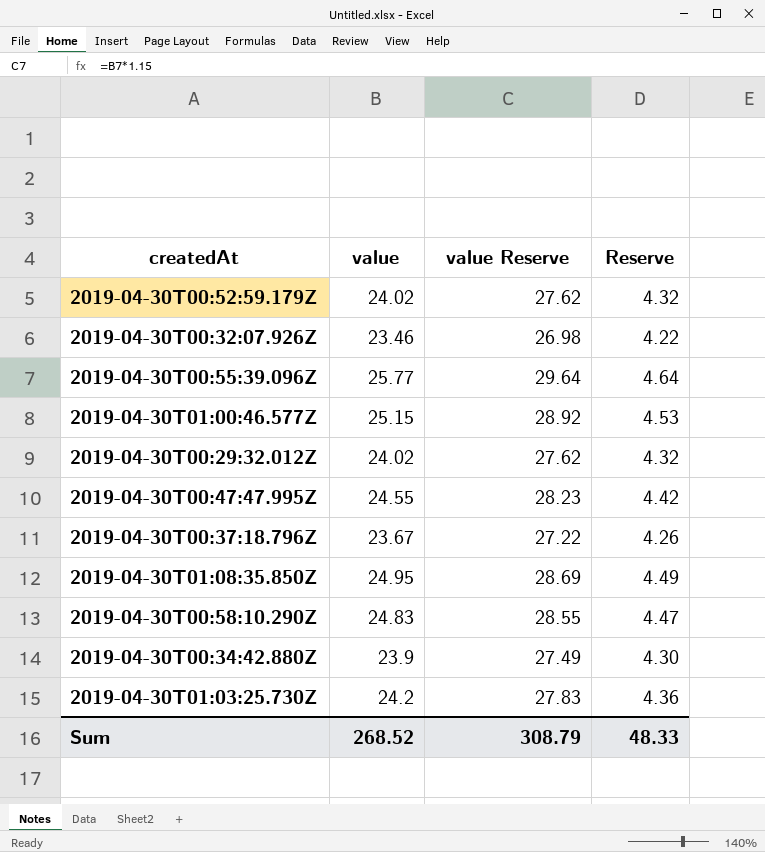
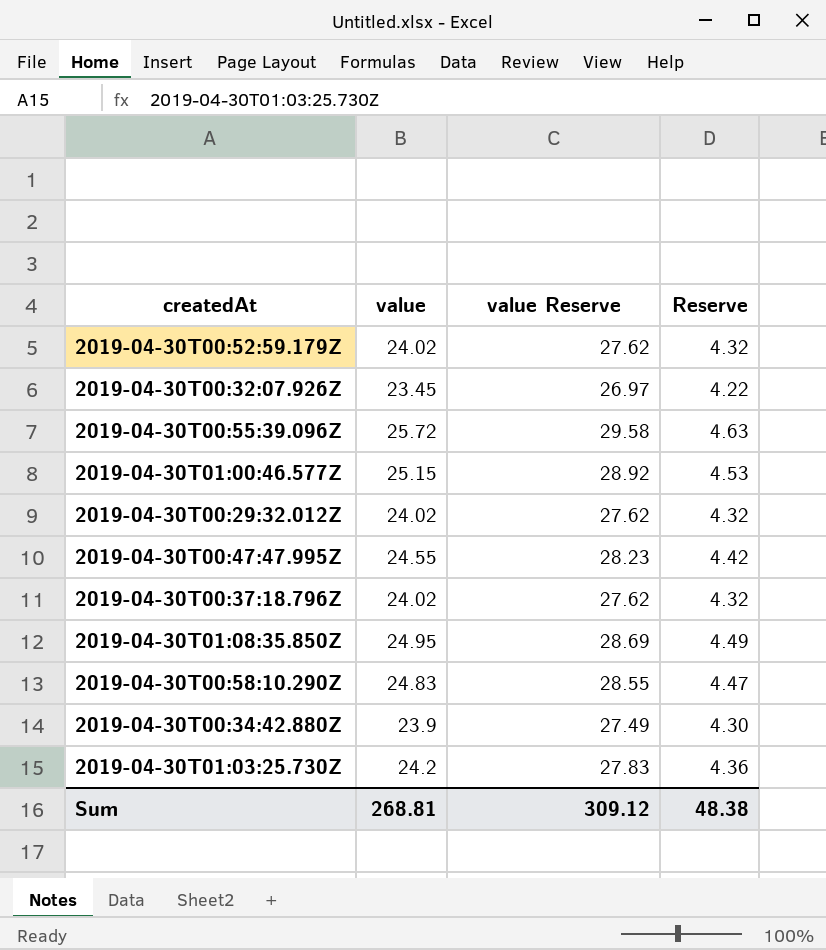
2019-04-30T00:32:07.926Z | value: 23.46 -> 23.45
2019-04-30T00:32:07.926Z | value Reserve: 26.98 -> 26.97
2019-04-30T00:55:39.096Z | value: 25.77 -> 25.72
2019-04-30T00:55:39.096Z | value Reserve: 29.64 -> 29.58
2019-04-30T00:55:39.096Z | Reserve: 4.64 -> 4.63
2019-04-30T00:37:18.796Z | value: 23.67 -> 24.02
2019-04-30T00:37:18.796Z | value Reserve: 27.22 -> 27.62
2019-04-30T00:37:18.796Z | Reserve: 4.26 -> 4.32
Sum | value: 268.52 -> 268.81
Sum | value Reserve: 308.79 -> 309.12
Sum | Reserve: 48.33 -> 48.38

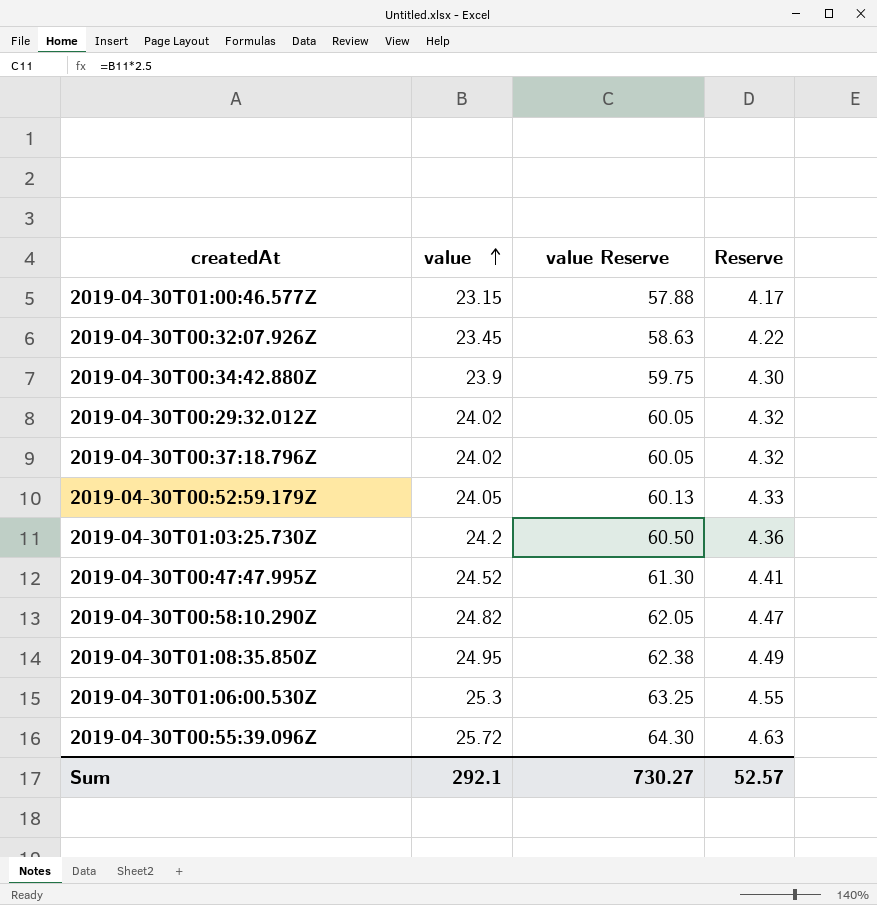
row order: none -> value ascending
column value Reserve | formula: [value] * 1.15 -> [value] * 2.5
2019-04-30T01:00:46.577Z | value: 25.15 -> 23.15
2019-04-30T01:00:46.577Z | Reserve: 4.53 -> 4.17
2019-04-30T00:52:59.179Z | value: 24.02 -> 24.05
2019-04-30T00:52:59.179Z | Reserve: 4.32 -> 4.33
2019-04-30T00:47:47.995Z | value: 24.55 -> 24.52
2019-04-30T00:47:47.995Z | Reserve: 4.42 -> 4.41
2019-04-30T00:58:10.290Z | value: 24.83 -> 24.82
row 2019-04-30T01:06:00.530Z: none -> 25.3 | 63.25 | 4.55
Sum | value: 268.81 -> 292.1
Sum | value Reserve: 309.12 -> 730.27
Sum | Reserve: 48.38 -> 52.57

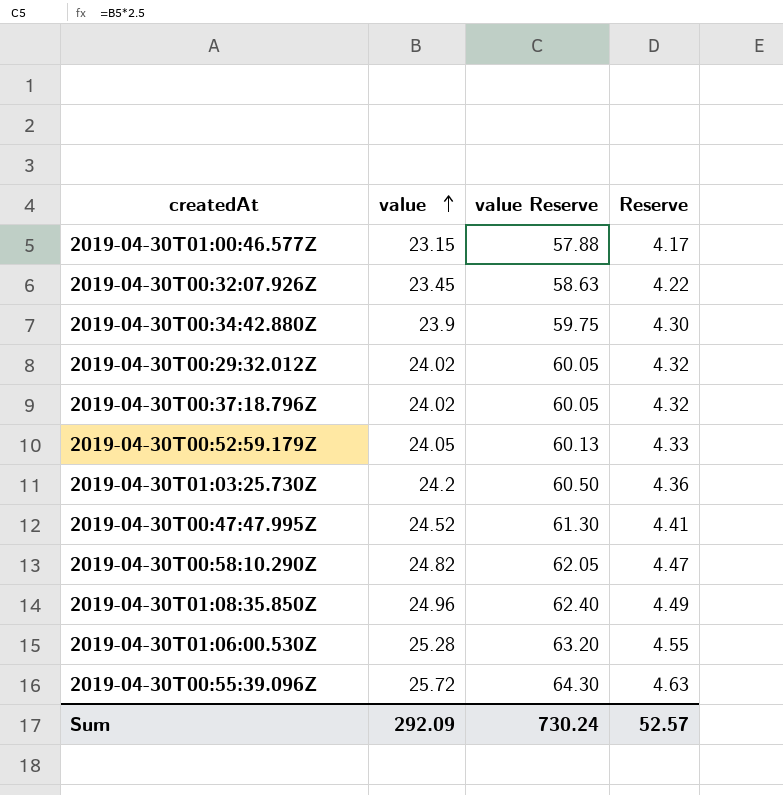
2019-04-30T01:08:35.850Z | value: 24.95 -> 24.96
2019-04-30T01:08:35.850Z | value Reserve: 62.38 -> 62.40
2019-04-30T01:06:00.530Z | value: 25.3 -> 25.28
2019-04-30T01:06:00.530Z | value Reserve: 63.25 -> 63.20
Sum | value: 292.1 -> 292.09
Sum | value Reserve: 730.27 -> 730.24

